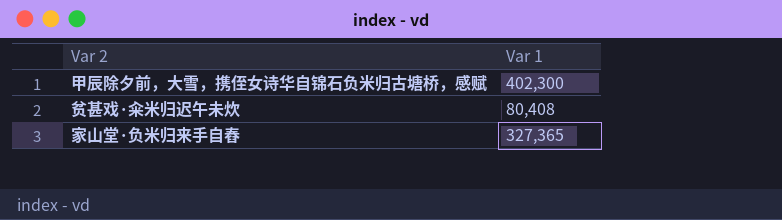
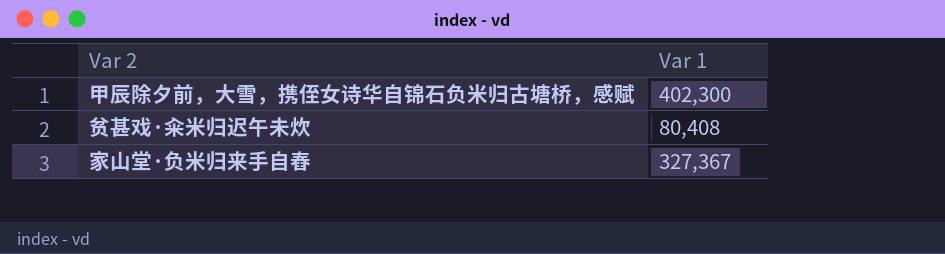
家山堂·负米归来手自舂 | Var 1: 327,365 -> 327,367

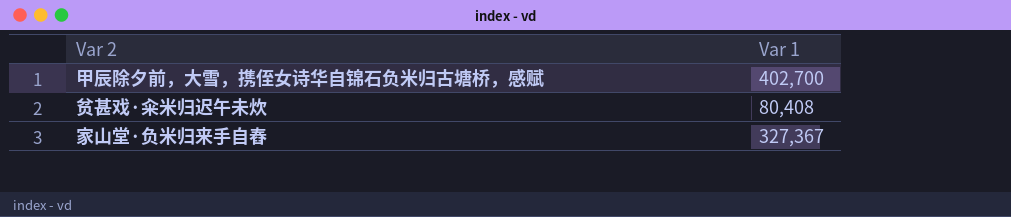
甲辰除夕前，大雪，携侄女诗华自锦石负米归古塘桥，感赋 | Var 1: 402,300 -> 402,700

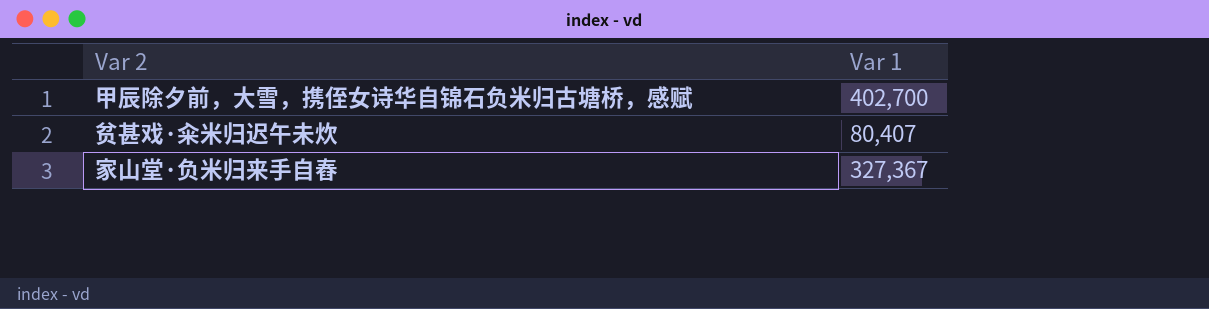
贫甚戏·籴米归迟午未炊 | Var 1: 80,408 -> 80,407

